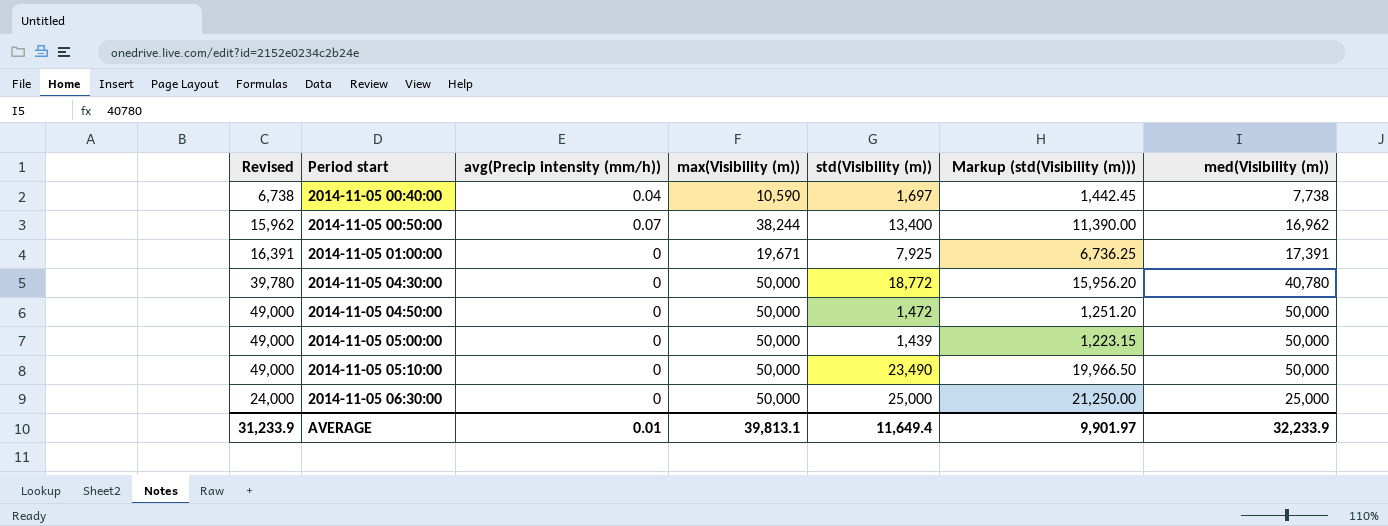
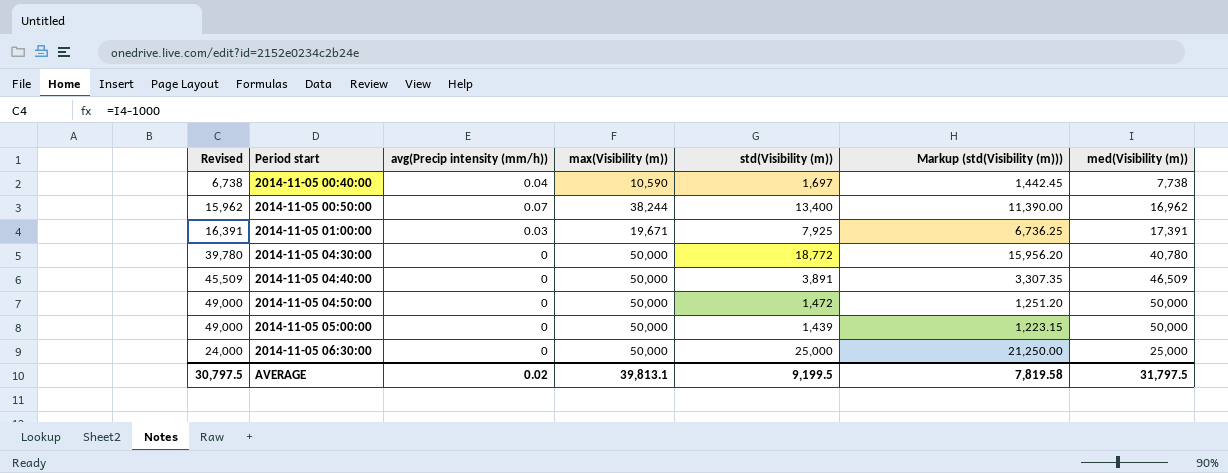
row 2014-11-05 05:10:00: 49,000 | 0 | 50,000 | 23,490 | 19,966.50 | 50,000 -> none
2014-11-05 01:00:00 | avg(Precip intensity (mm/h)): 0 -> 0.03
row 2014-11-05 04:40:00: none -> 45,509 | 0 | 50,000 | 3,891 | 3,307.35 | 46,509
AVERAGE | Revised: 31,233.9 -> 30,797.5
AVERAGE | avg(Precip intensity (mm/h)): 0.01 -> 0.02
AVERAGE | std(Visibility (m)): 11,649.4 -> 9,199.5
AVERAGE | Markup (std(Visibility (m))): 9,901.97 -> 7,819.58
AVERAGE | med(Visibility (m)): 32,233.9 -> 31,797.5

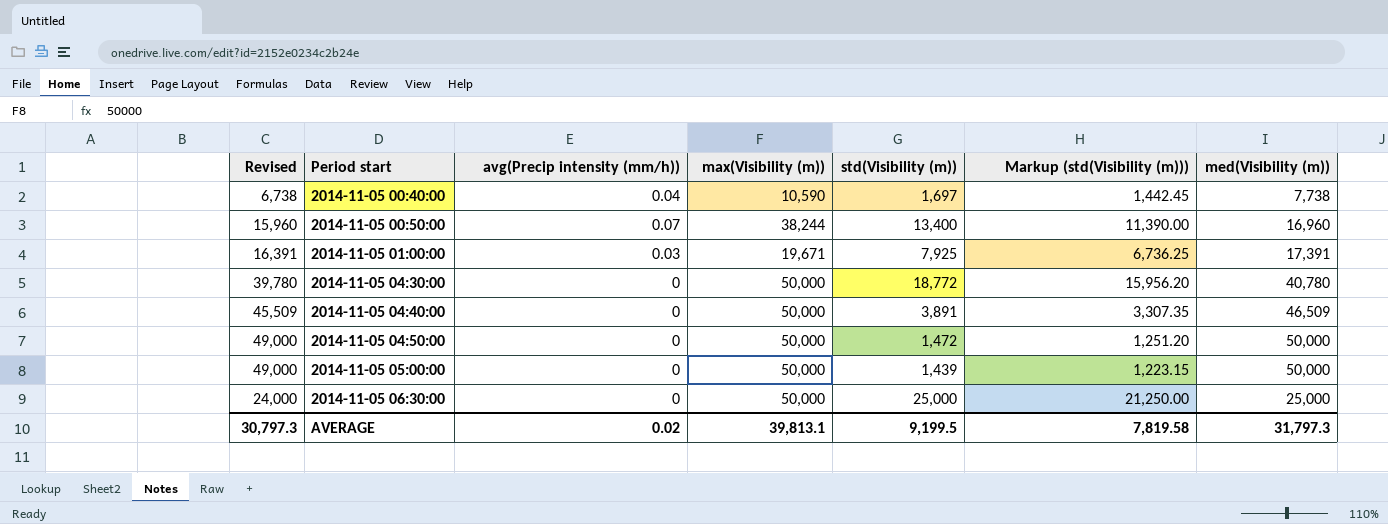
2014-11-05 00:50:00 | Revised: 15,962 -> 15,960
2014-11-05 00:50:00 | med(Visibility (m)): 16,962 -> 16,960
AVERAGE | Revised: 30,797.5 -> 30,797.3
AVERAGE | med(Visibility (m)): 31,797.5 -> 31,797.3

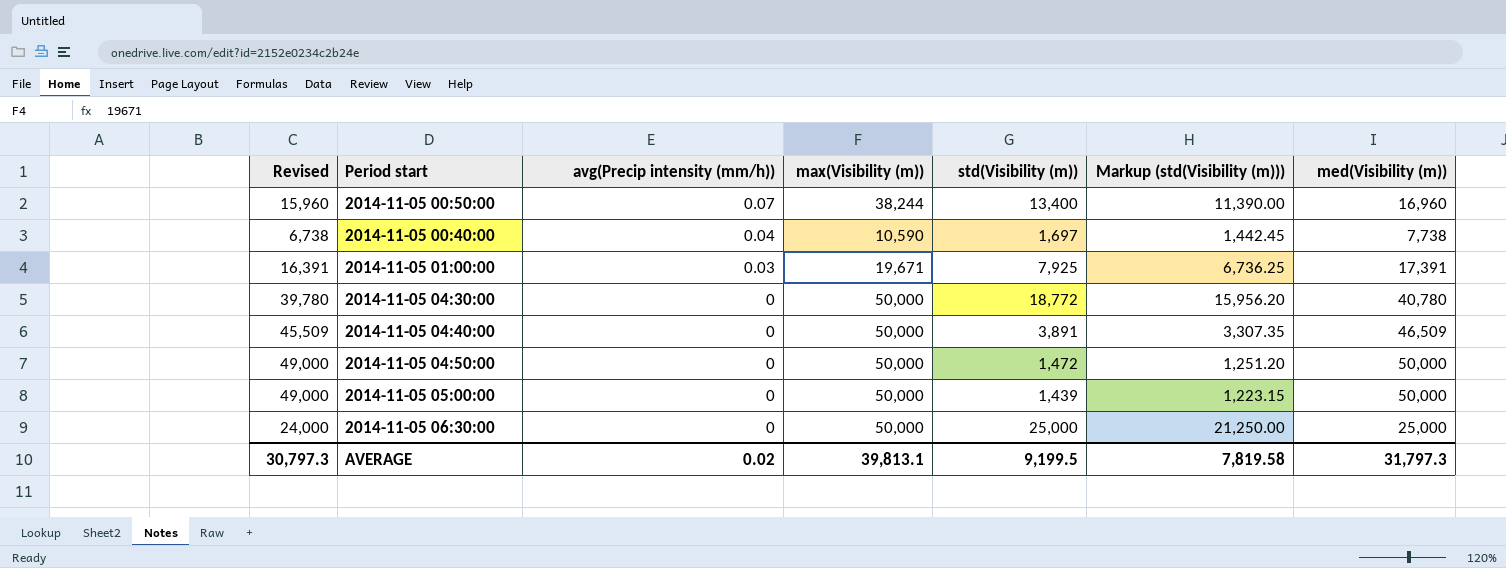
row order: Period start ascending -> avg(Precip intensity (mm/h)) descending

